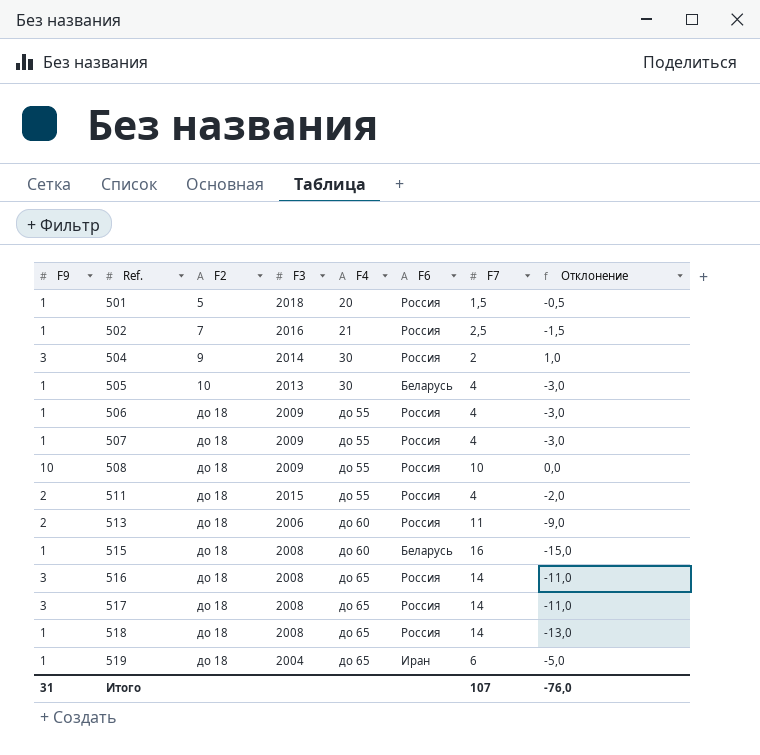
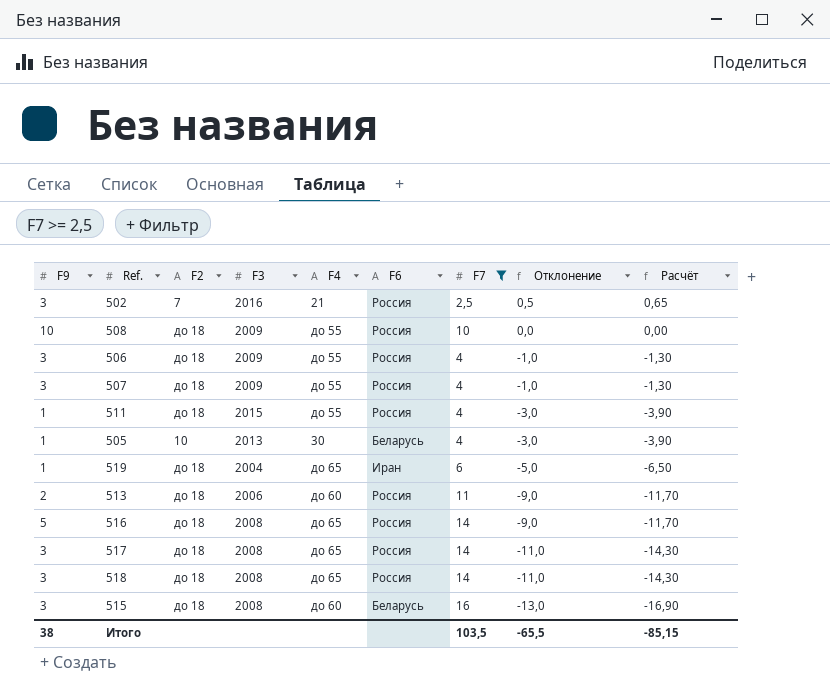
filter: none -> F7 >= 2,5
row order: Ref. ascending -> Отклонение descending
column Расчёт | formula: none -> [Отклонение] * 1,3
502 | F9: 1 -> 3
502 | Отклонение: -1,5 -> 0,5
506 | F9: 1 -> 3
506 | Отклонение: -3,0 -> -1,0
507 | F9: 1 -> 3
507 | Отклонение: -3,0 -> -1,0
511 | F9: 2 -> 1
511 | Отклонение: -2,0 -> -3,0
516 | F9: 3 -> 5
516 | Отклонение: -11,0 -> -9,0
518 | F9: 1 -> 3
518 | Отклонение: -13,0 -> -11,0
515 | F9: 1 -> 3
515 | Отклонение: -15,0 -> -13,0
Итого | F9: 31 -> 38
Итого | F7: 107 -> 103,5
Итого | Отклонение: -76,0 -> -65,5

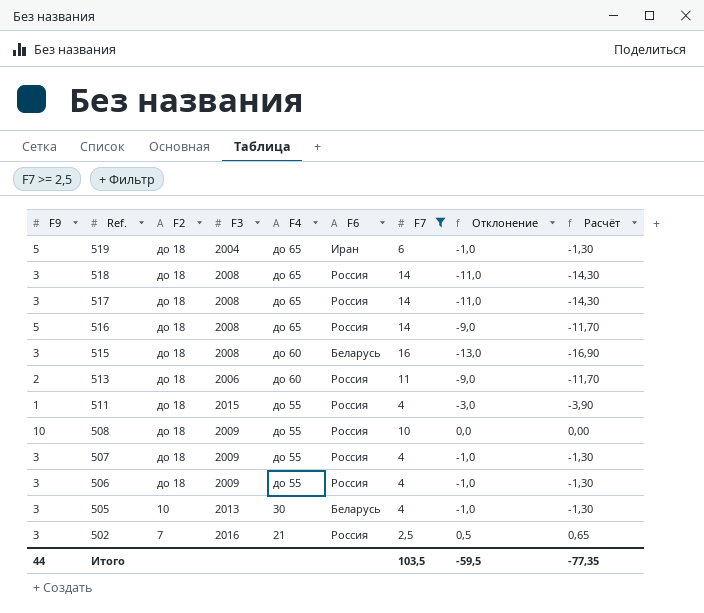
row order: Отклонение descending -> Ref. descending
519 | F9: 1 -> 5
519 | Отклонение: -5,0 -> -1,0
519 | Расчёт: -6,50 -> -1,30
505 | F9: 1 -> 3
505 | Отклонение: -3,0 -> -1,0
505 | Расчёт: -3,90 -> -1,30
Итого | F9: 38 -> 44
Итого | Отклонение: -65,5 -> -59,5
Итого | Расчёт: -85,15 -> -77,35

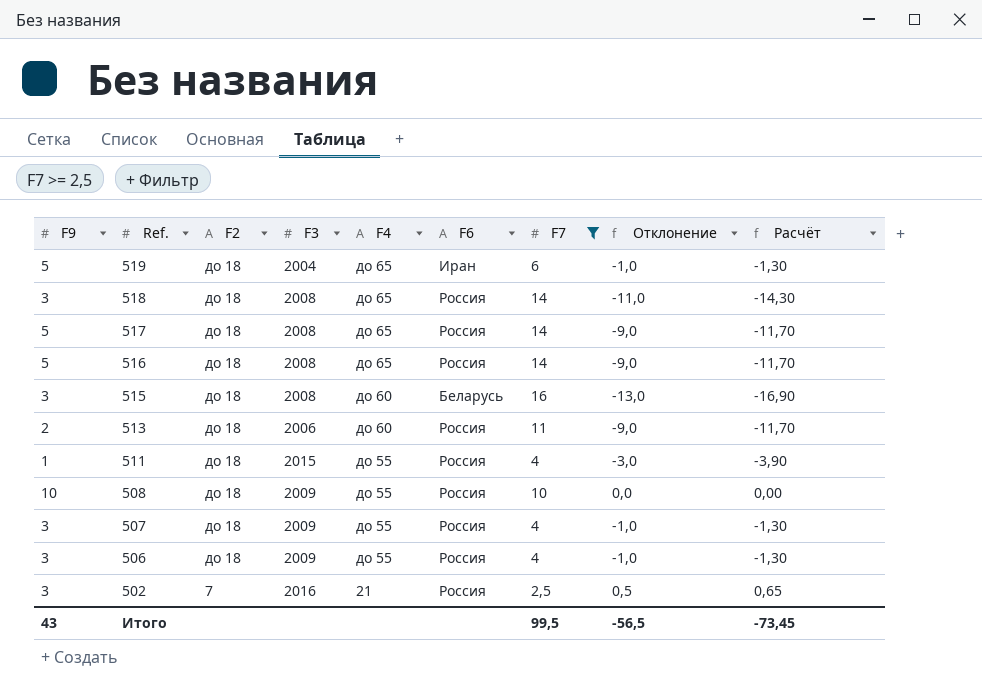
row 505: 3 | 10 | 2013 | 30 | Беларусь | 4 | -1,0 | -1,30 -> none
517 | F9: 3 -> 5
517 | Отклонение: -11,0 -> -9,0
517 | Расчёт: -14,30 -> -11,70
Итого | F9: 44 -> 43
Итого | F7: 103,5 -> 99,5
Итого | Отклонение: -59,5 -> -56,5
Итого | Расчёт: -77,35 -> -73,45

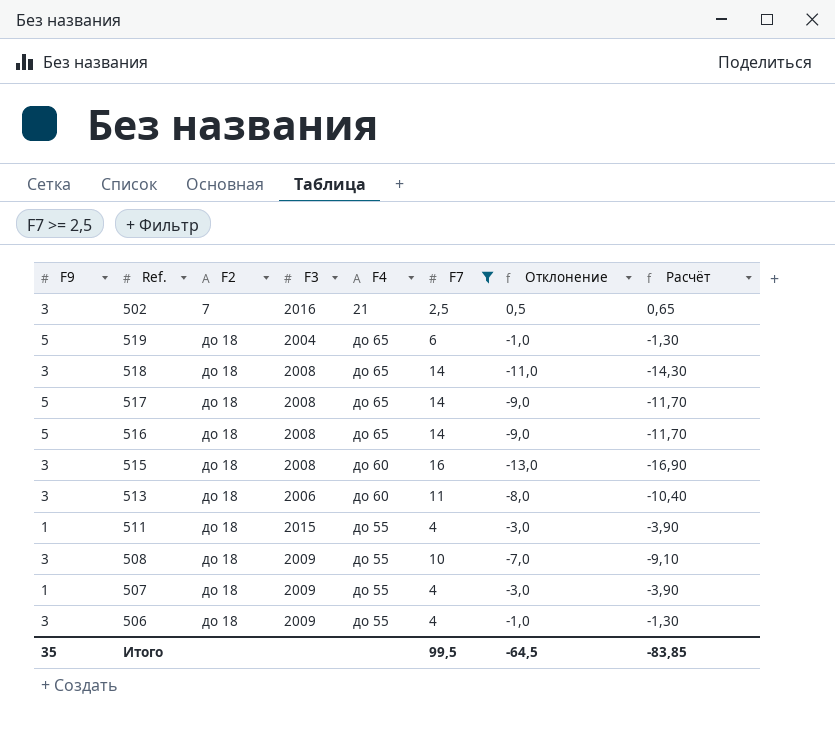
row order: Ref. descending -> F2 ascending
column F6 | position: 6 -> none
513 | F9: 2 -> 3
513 | Отклонение: -9,0 -> -8,0
513 | Расчёт: -11,70 -> -10,40
508 | F9: 10 -> 3
508 | Отклонение: 0,0 -> -7,0
508 | Расчёт: 0,00 -> -9,10
507 | F9: 3 -> 1
507 | Отклонение: -1,0 -> -3,0
507 | Расчёт: -1,30 -> -3,90
Итого | F9: 43 -> 35
Итого | Отклонение: -56,5 -> -64,5
Итого | Расчёт: -73,45 -> -83,85

